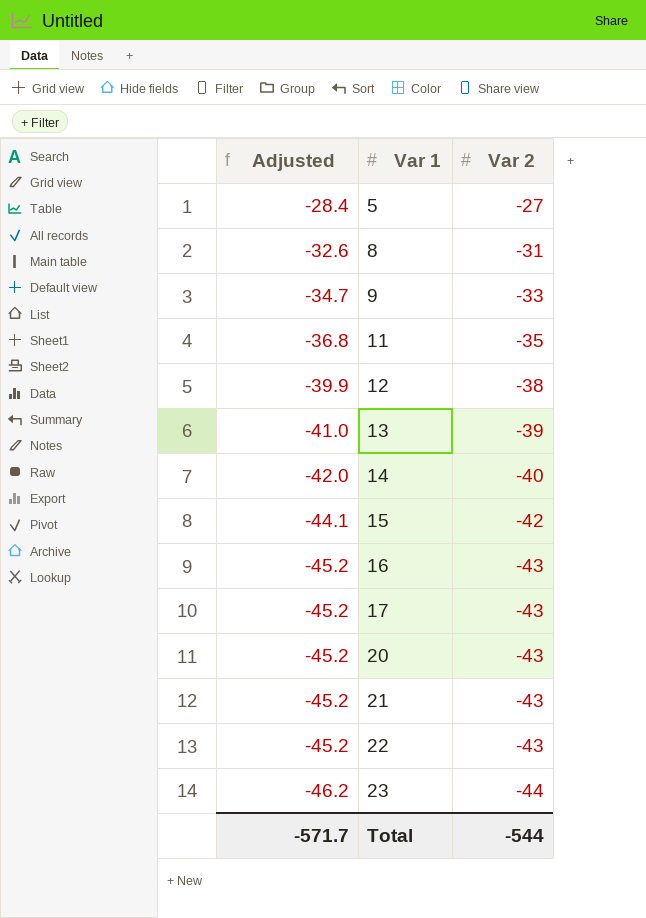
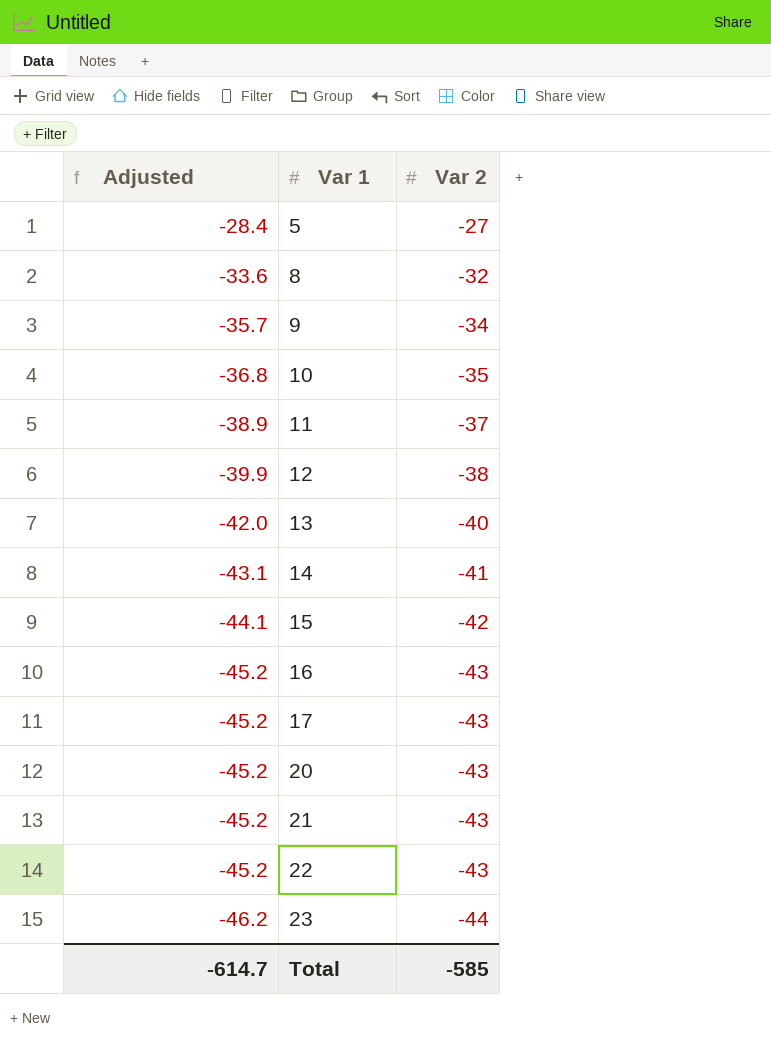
8 | Adjusted: -32.6 -> -33.6
8 | Var 2: -31 -> -32
9 | Adjusted: -34.7 -> -35.7
9 | Var 2: -33 -> -34
row 10: none -> -36.8 | -35
11 | Adjusted: -36.8 -> -38.9
11 | Var 2: -35 -> -37
13 | Adjusted: -41.0 -> -42.0
13 | Var 2: -39 -> -40
14 | Adjusted: -42.0 -> -43.1
14 | Var 2: -40 -> -41
Total | Adjusted: -571.7 -> -614.7
Total | Var 2: -544 -> -585

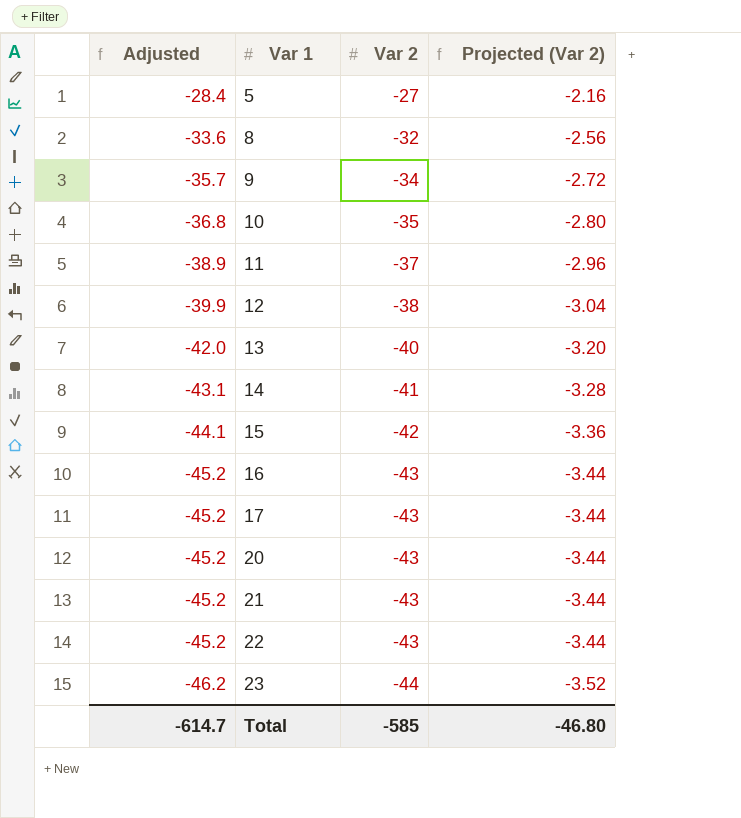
column Projected (Var 2) | formula: none -> [Var 2] * 0.08

